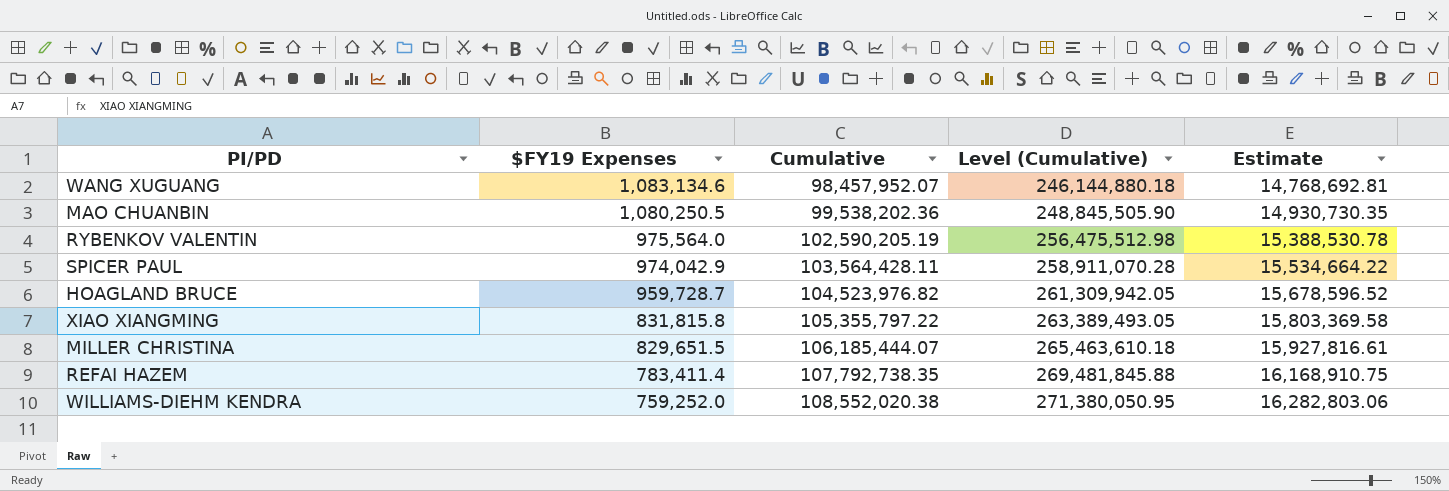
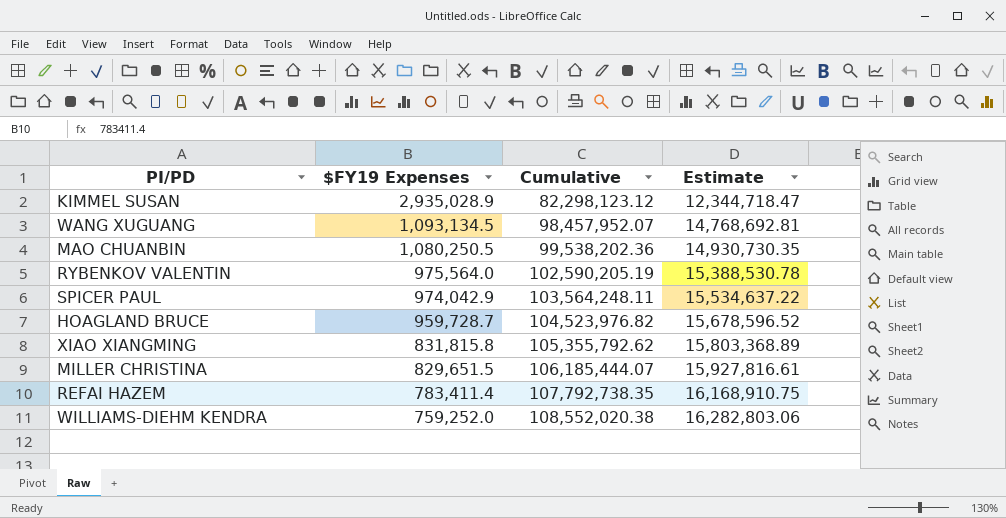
column Level (Cumulative) | formula: [Cumulative] * 2.5 -> none
row KIMMEL SUSAN: none -> 2,935,028.9 | 82,298,123.12 | 12,344,718.47
WANG XUGUANG | $FY19 Expenses: 1,083,134.6 -> 1,093,134.5
SPICER PAUL | Cumulative: 103,564,428.11 -> 103,564,248.11
SPICER PAUL | Estimate: 15,534,664.22 -> 15,534,637.22
XIAO XIANGMING | Cumulative: 105,355,797.22 -> 105,355,792.62
XIAO XIANGMING | Estimate: 15,803,369.58 -> 15,803,368.89

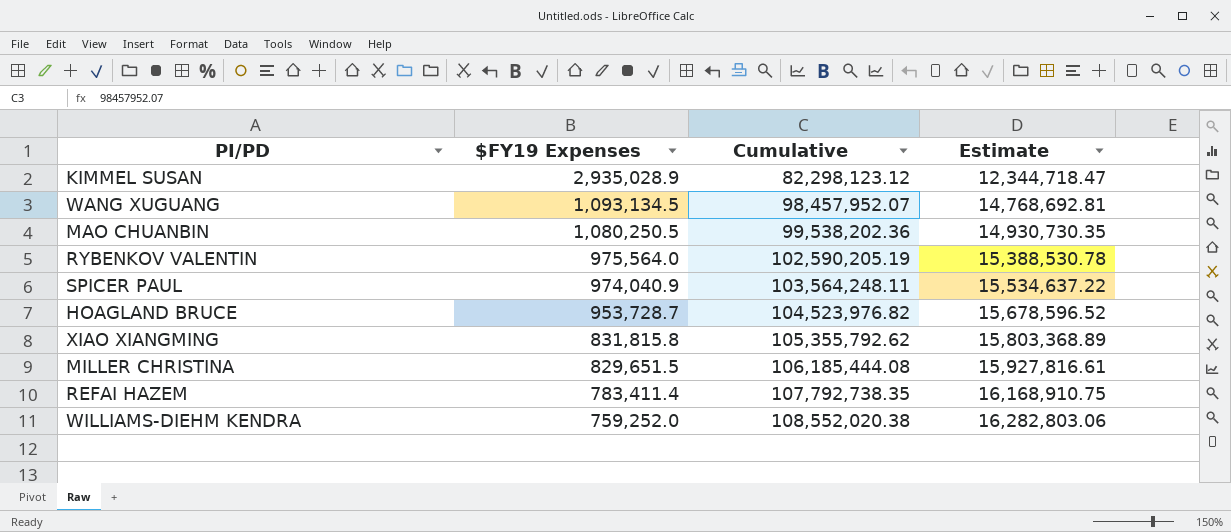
SPICER PAUL | $FY19 Expenses: 974,042.9 -> 974,040.9
HOAGLAND BRUCE | $FY19 Expenses: 959,728.7 -> 953,728.7
MILLER CHRISTINA | Cumulative: 106,185,444.07 -> 106,185,444.08

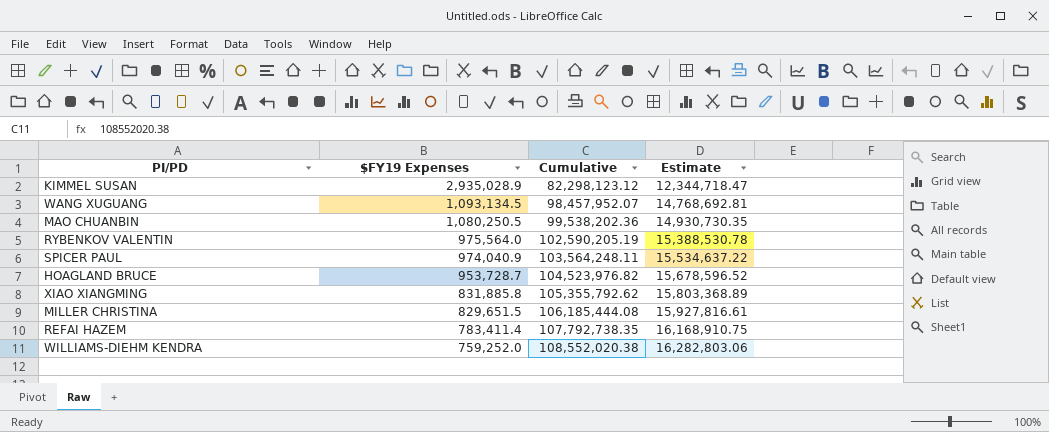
XIAO XIANGMING | $FY19 Expenses: 831,815.8 -> 831,885.8

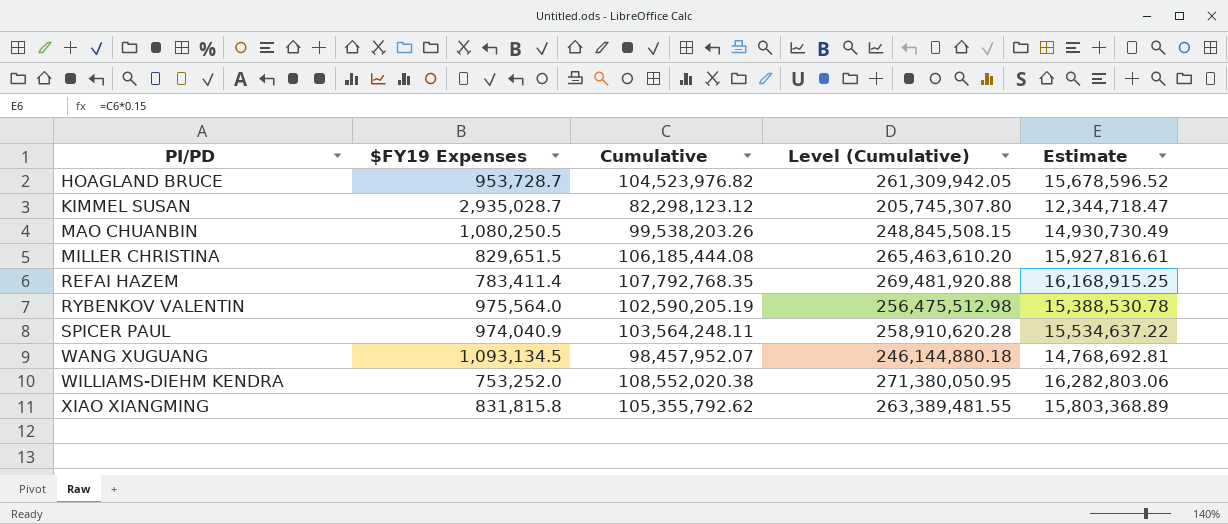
row order: $FY19 Expenses descending -> PI/PD ascending
column Level (Cumulative) | formula: none -> [Cumulative] * 2.5
KIMMEL SUSAN | $FY19 Expenses: 2,935,028.9 -> 2,935,028.7
MAO CHUANBIN | Cumulative: 99,538,202.36 -> 99,538,203.26
MAO CHUANBIN | Estimate: 14,930,730.35 -> 14,930,730.49
REFAI HAZEM | Cumulative: 107,792,738.35 -> 107,792,768.35
REFAI HAZEM | Estimate: 16,168,910.75 -> 16,168,915.25
WILLIAMS-DIEHM KENDRA | $FY19 Expenses: 759,252.0 -> 753,252.0
XIAO XIANGMING | $FY19 Expenses: 831,885.8 -> 831,815.8

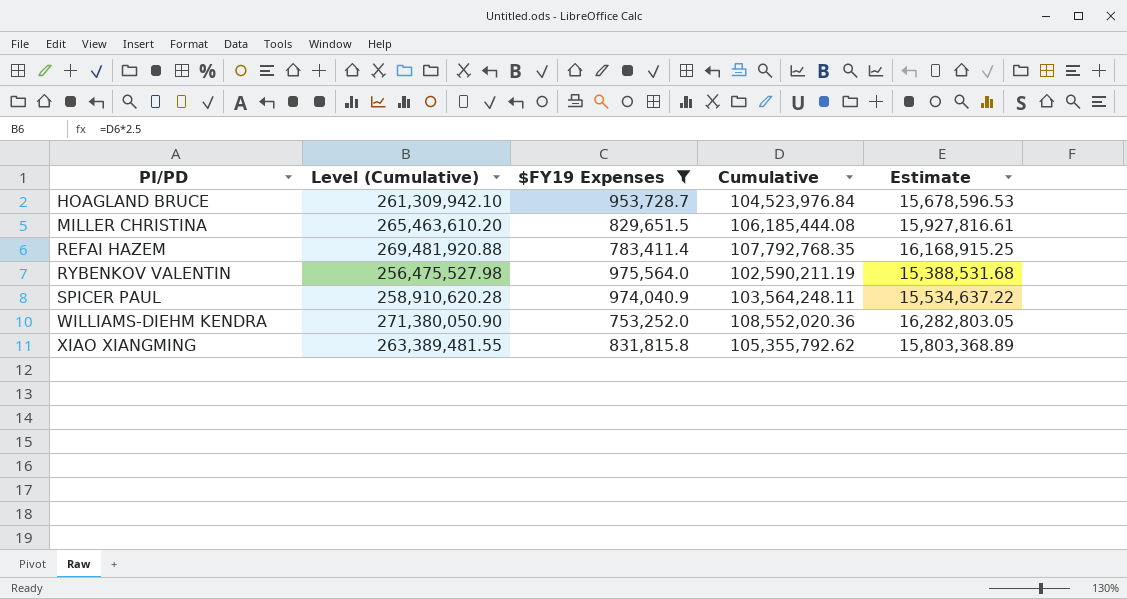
filter: none -> $FY19 Expenses <= 975,564.0
column Level (Cumulative) | position: 4 -> 2
HOAGLAND BRUCE | Level (Cumulative): 261,309,942.05 -> 261,309,942.10
HOAGLAND BRUCE | Cumulative: 104,523,976.82 -> 104,523,976.84
HOAGLAND BRUCE | Estimate: 15,678,596.52 -> 15,678,596.53
RYBENKOV VALENTIN | Level (Cumulative): 256,475,512.98 -> 256,475,527.98
RYBENKOV VALENTIN | Cumulative: 102,590,205.19 -> 102,590,211.19
RYBENKOV VALENTIN | Estimate: 15,388,530.78 -> 15,388,531.68
WILLIAMS-DIEHM KENDRA | Level (Cumulative): 271,380,050.95 -> 271,380,050.90
WILLIAMS-DIEHM KENDRA | Cumulative: 108,552,020.38 -> 108,552,020.36
WILLIAMS-DIEHM KENDRA | Estimate: 16,282,803.06 -> 16,282,803.05

